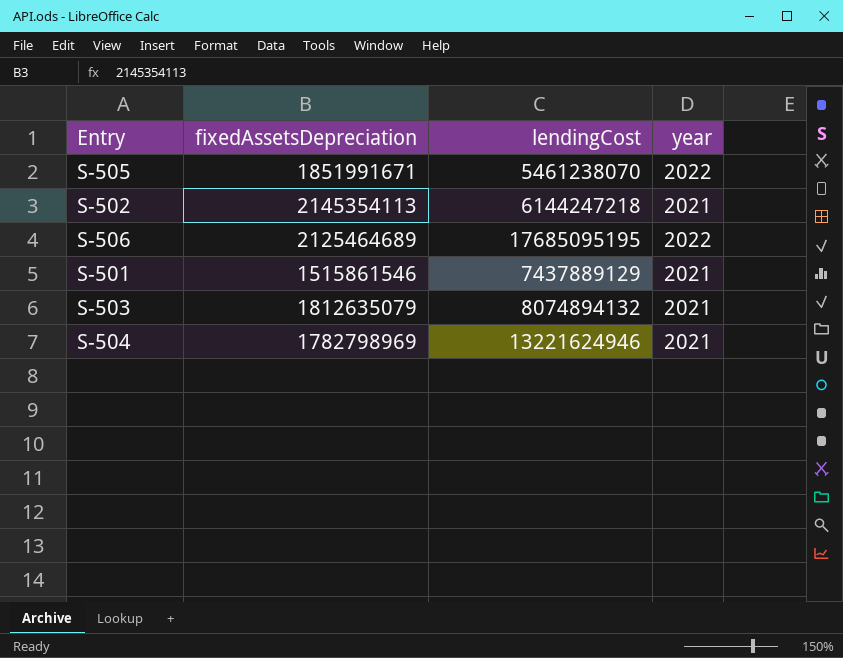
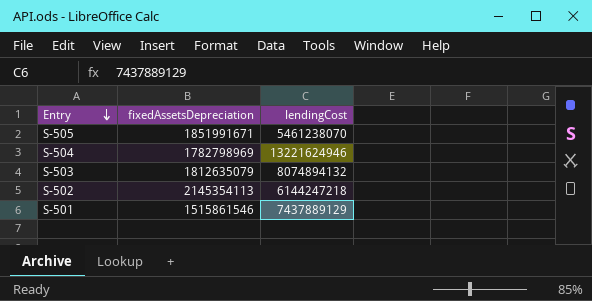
row order: none -> Entry descending
column year | position: 4 -> none
row S-506: 2125464689 | 17685095195 | 2022 -> none

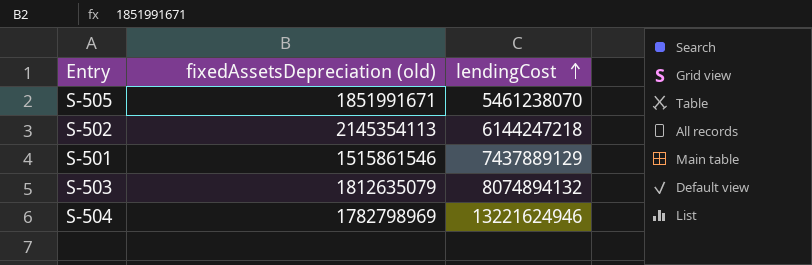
row order: Entry descending -> lendingCost ascending
column name: fixedAssetsDepreciation -> fixedAssetsDepreciation (old)

